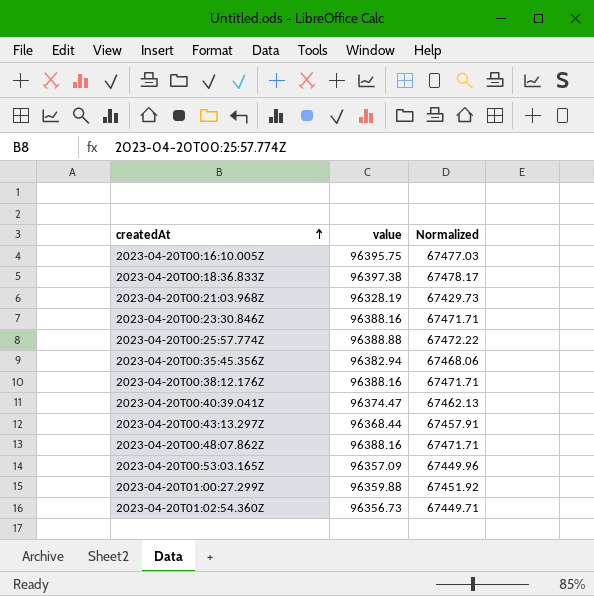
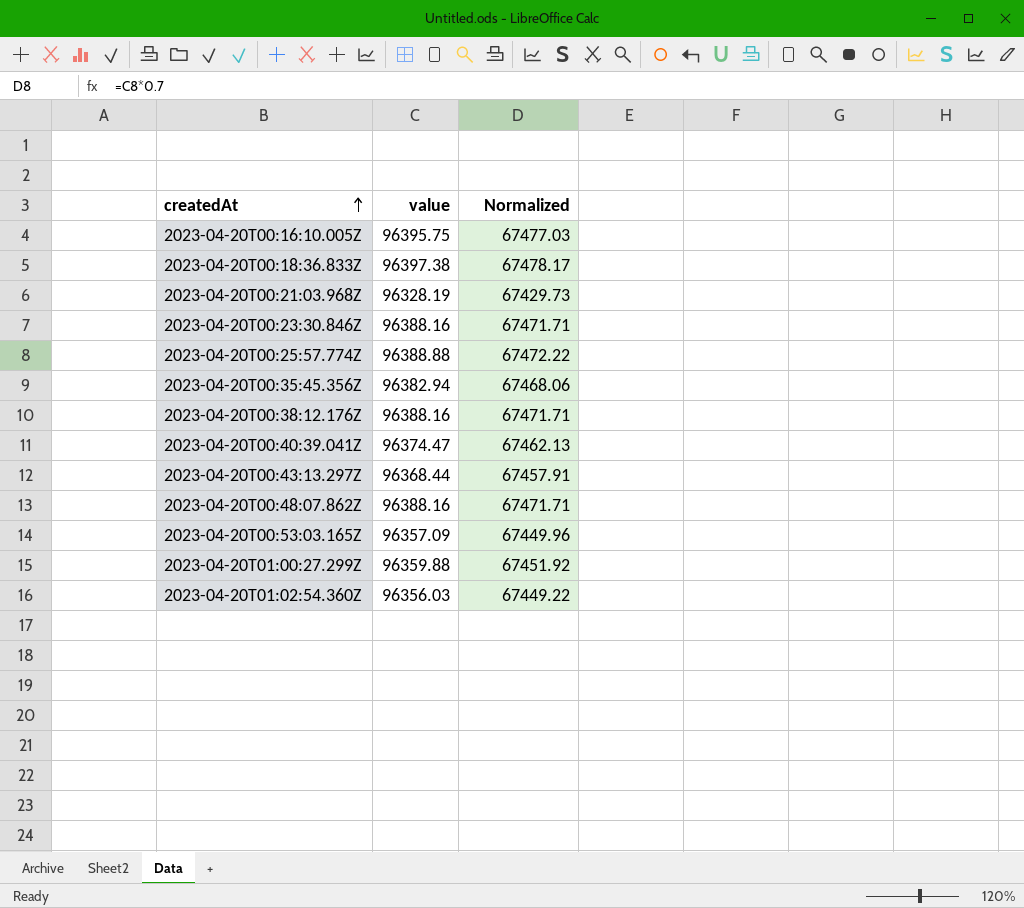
2023-04-20T01:02:54.360Z | value: 96356.73 -> 96356.03
2023-04-20T01:02:54.360Z | Normalized: 67449.71 -> 67449.22

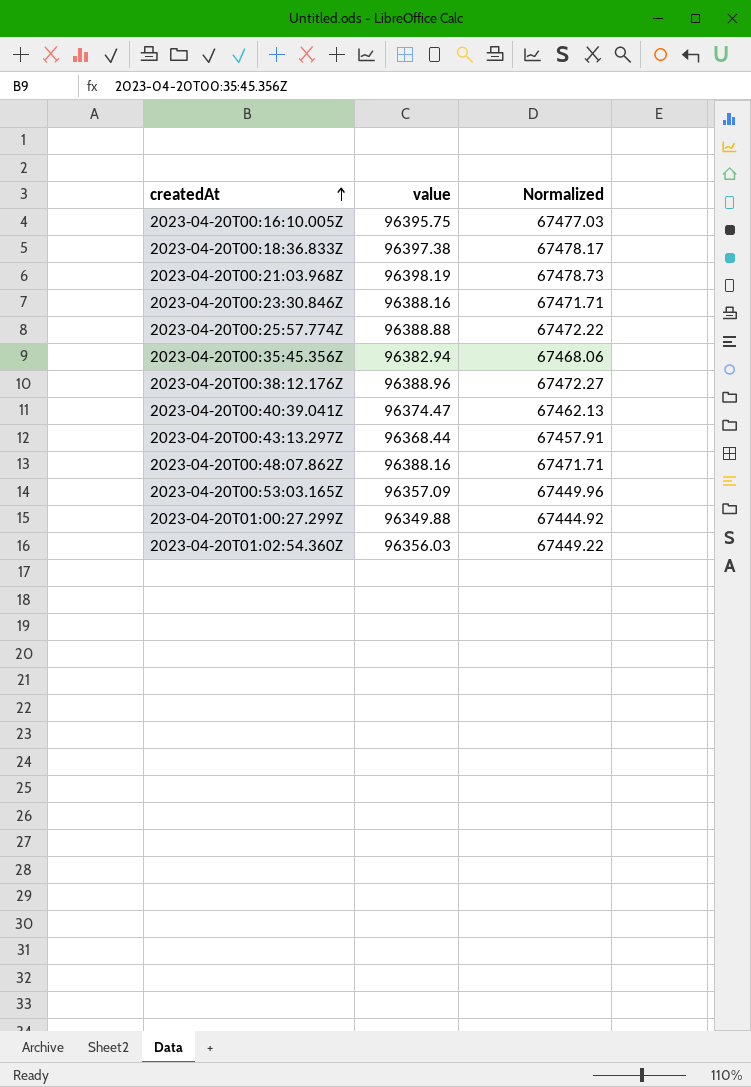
2023-04-20T00:21:03.968Z | value: 96328.19 -> 96398.19
2023-04-20T00:21:03.968Z | Normalized: 67429.73 -> 67478.73
2023-04-20T00:38:12.176Z | value: 96388.16 -> 96388.96
2023-04-20T00:38:12.176Z | Normalized: 67471.71 -> 67472.27
2023-04-20T01:00:27.299Z | value: 96359.88 -> 96349.88
2023-04-20T01:00:27.299Z | Normalized: 67451.92 -> 67444.92

